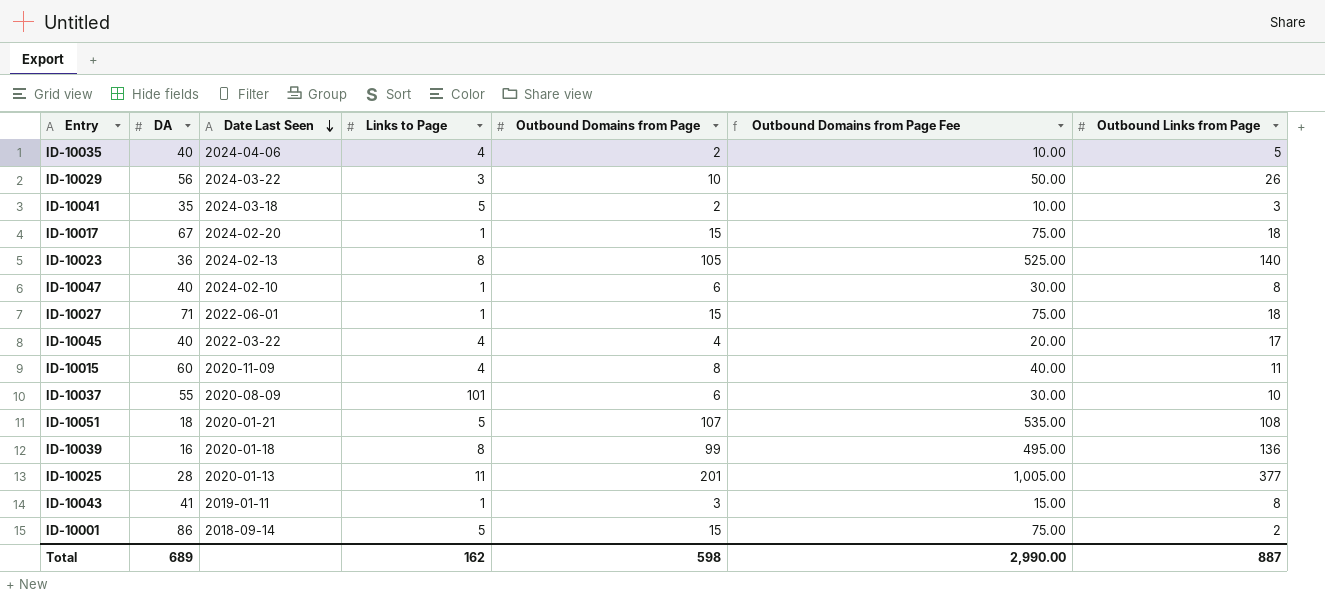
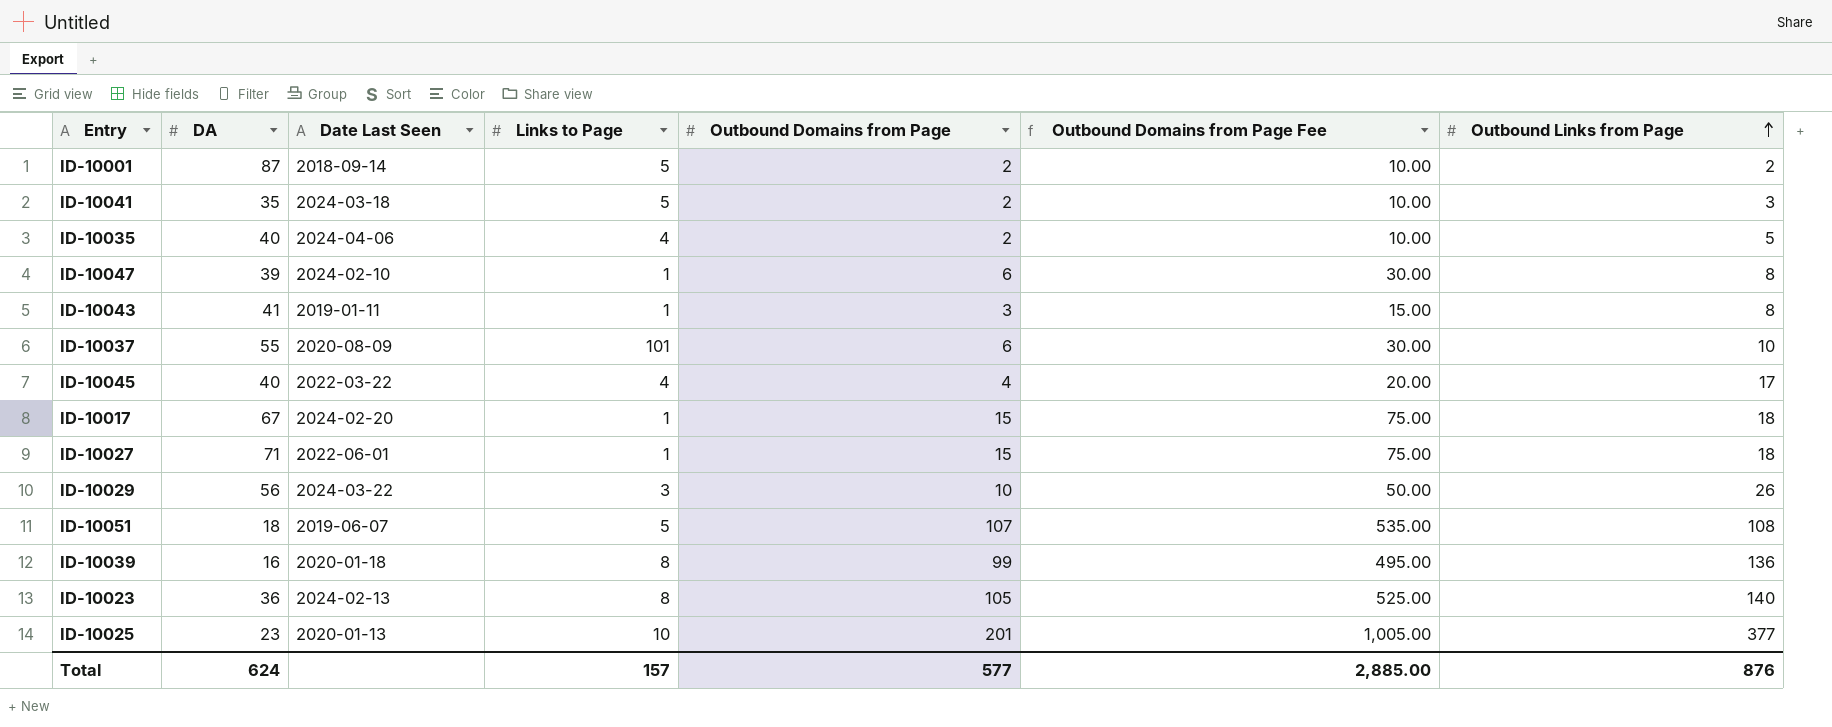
row order: Date Last Seen descending -> Outbound Links from Page ascending
row ID-10015: 60 | 2020-11-09 | 4 | 8 | 40.00 | 11 -> none
ID-10001 | DA: 86 -> 87
ID-10001 | Outbound Domains from Page: 15 -> 2
ID-10001 | Outbound Domains from Page Fee: 75.00 -> 10.00
ID-10047 | DA: 40 -> 39
ID-10051 | Date Last Seen: 2020-01-21 -> 2019-06-07
ID-10025 | DA: 28 -> 23
ID-10025 | Links to Page: 11 -> 10
Total | DA: 689 -> 624
Total | Links to Page: 162 -> 157
Total | Outbound Domains from Page: 598 -> 577
Total | Outbound Domains from Page Fee: 2,990.00 -> 2,885.00
Total | Outbound Links from Page: 887 -> 876

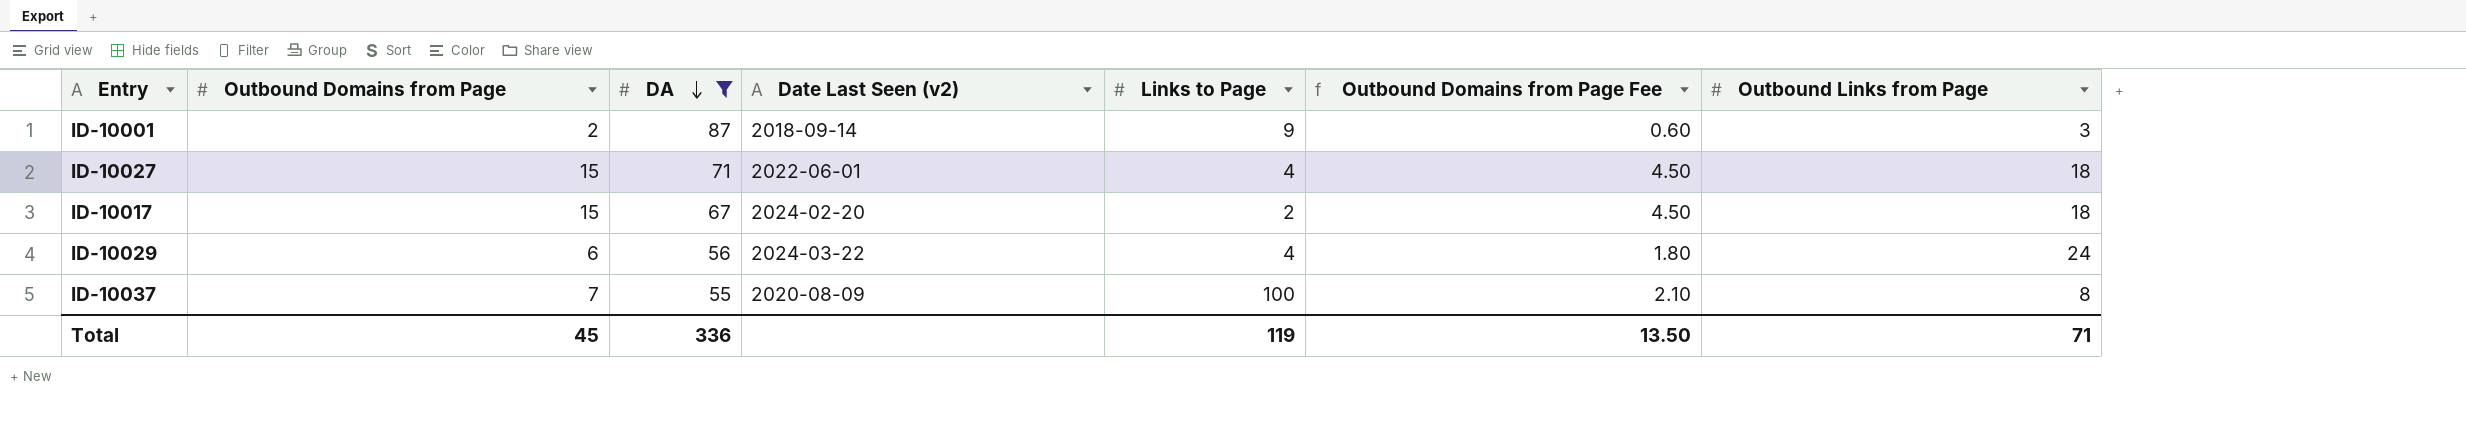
filter: none -> DA >= 55
row order: Outbound Links from Page ascending -> DA descending
column Outbound Domains from Page | position: 5 -> 2
column name: Date Last Seen -> Date Last Seen (v2)
column Outbound Domains from Page Fee | formula: [Outbound Domains from Page] * 5 -> [Outbound Domains from Page] * 0.3
ID-10001 | Links to Page: 5 -> 9
ID-10001 | Outbound Links from Page: 2 -> 3
ID-10027 | Links to Page: 1 -> 4
ID-10017 | Links to Page: 1 -> 2
ID-10029 | Outbound Domains from Page: 10 -> 6
ID-10029 | Links to Page: 3 -> 4
ID-10029 | Outbound Links from Page: 26 -> 24
ID-10037 | Outbound Domains from Page: 6 -> 7
ID-10037 | Links to Page: 101 -> 100
ID-10037 | Outbound Links from Page: 10 -> 8
Total | Outbound Domains from Page: 577 -> 45
Total | DA: 624 -> 336
Total | Links to Page: 157 -> 119
Total | Outbound Domains from Page Fee: 2,885.00 -> 13.50
Total | Outbound Links from Page: 876 -> 71

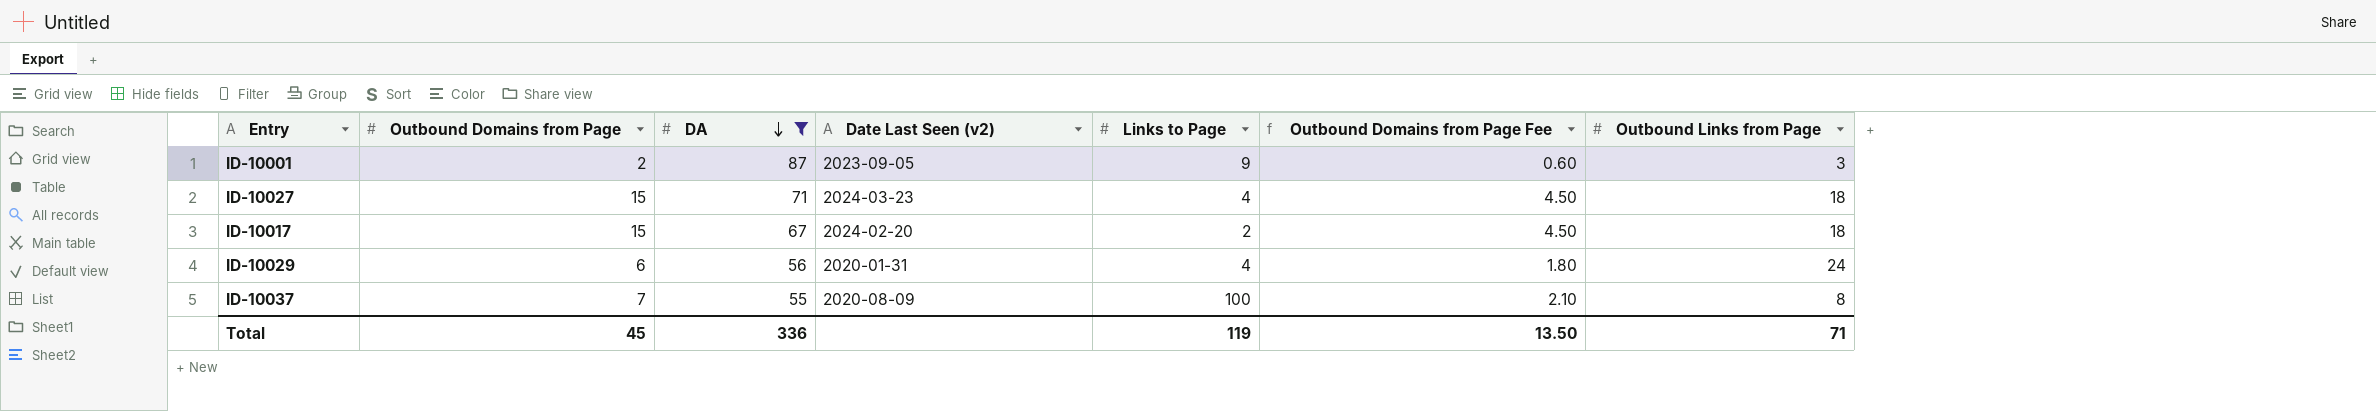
ID-10001 | Date Last Seen (v2): 2018-09-14 -> 2023-09-05
ID-10027 | Date Last Seen (v2): 2022-06-01 -> 2024-03-23
ID-10029 | Date Last Seen (v2): 2024-03-22 -> 2020-01-31

